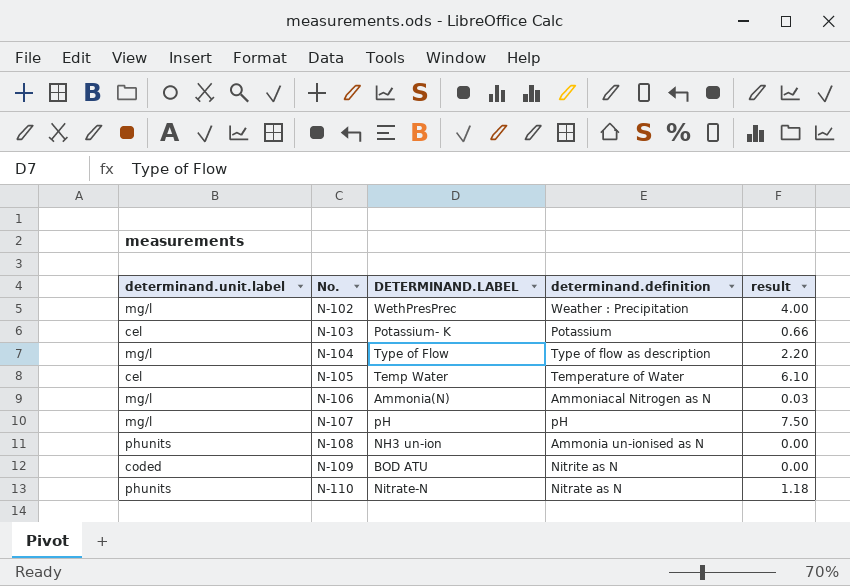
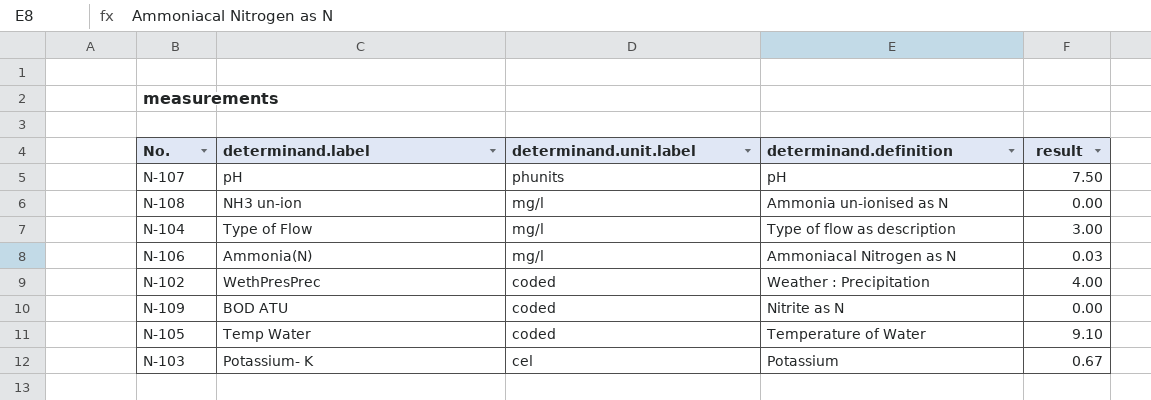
row order: No. ascending -> determinand.unit.label descending
column name: DETERMINAND.LABEL -> determinand.label
column determinand.unit.label | position: 1 -> 3
row N-110: phunits | Nitrate-N | Nitrate as N | 1.18 -> none
N-107 | determinand.unit.label: mg/l -> phunits
N-108 | determinand.unit.label: phunits -> mg/l
N-104 | result: 2.20 -> 3.00
N-102 | determinand.unit.label: mg/l -> coded
N-105 | determinand.unit.label: cel -> coded
N-105 | result: 6.10 -> 9.10
N-103 | result: 0.66 -> 0.67

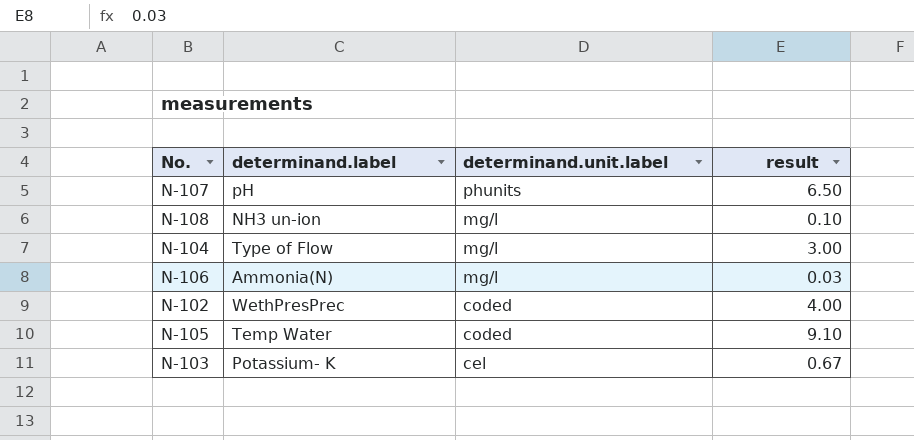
column determinand.definition | position: 4 -> none
row N-109: BOD ATU | coded | Nitrite as N | 0.00 -> none
N-107 | result: 7.50 -> 6.50
N-108 | result: 0.00 -> 0.10

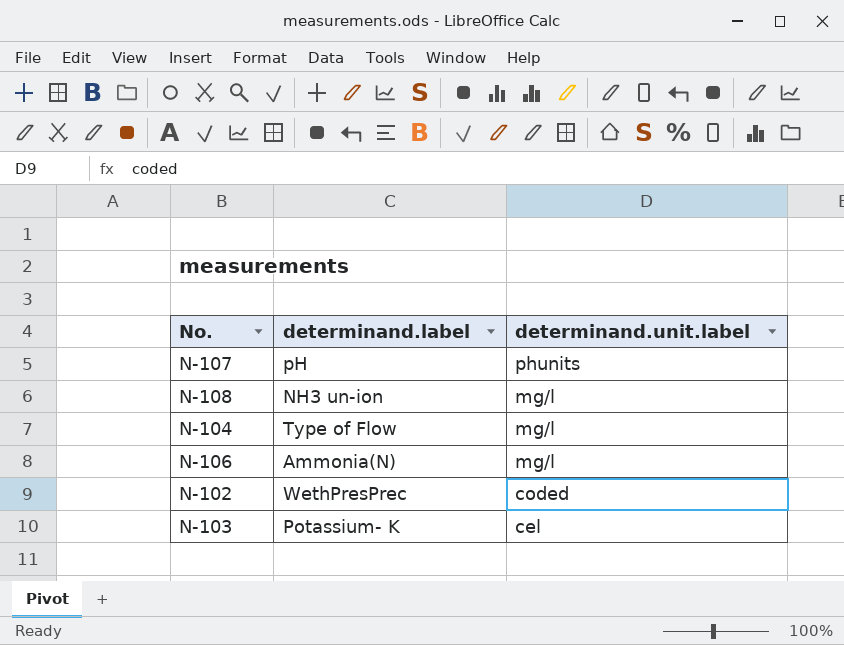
column result | position: 4 -> none
row N-105: Temp Water | coded | 9.10 -> none

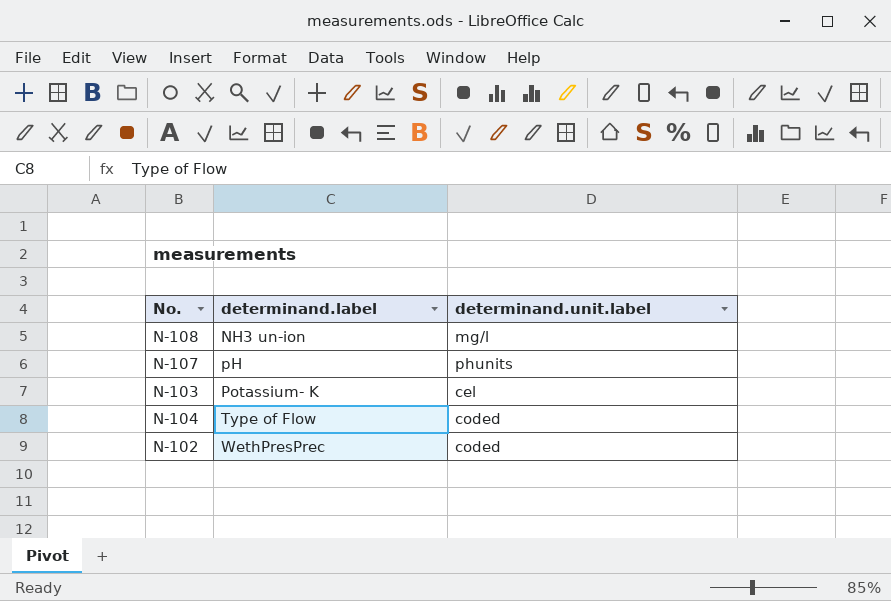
row order: determinand.unit.label descending -> determinand.label ascending
row N-106: Ammonia(N) | mg/l -> none
N-104 | determinand.unit.label: mg/l -> coded

